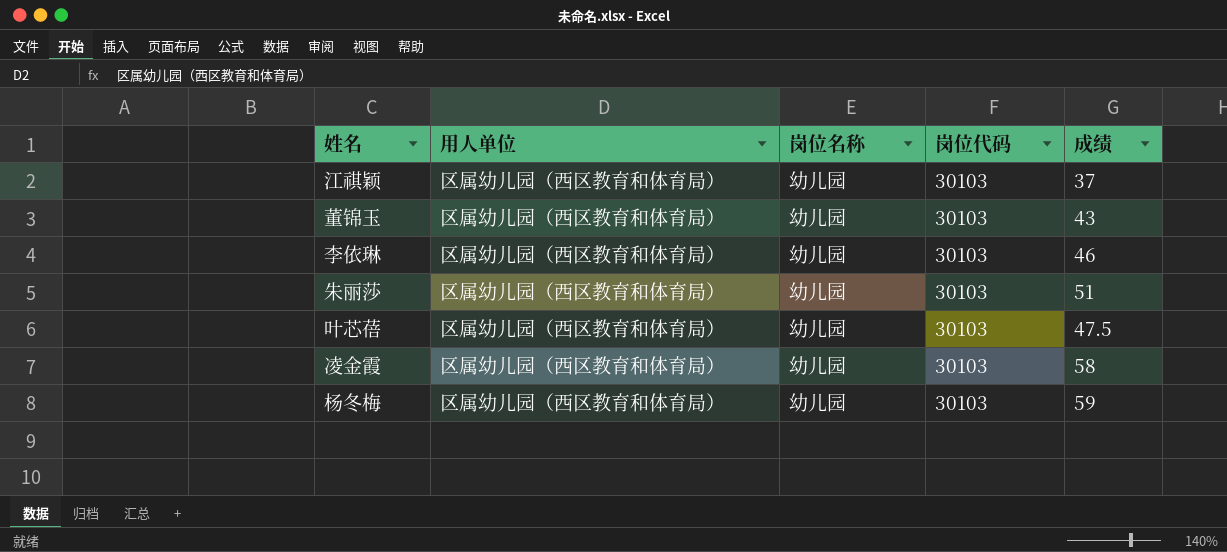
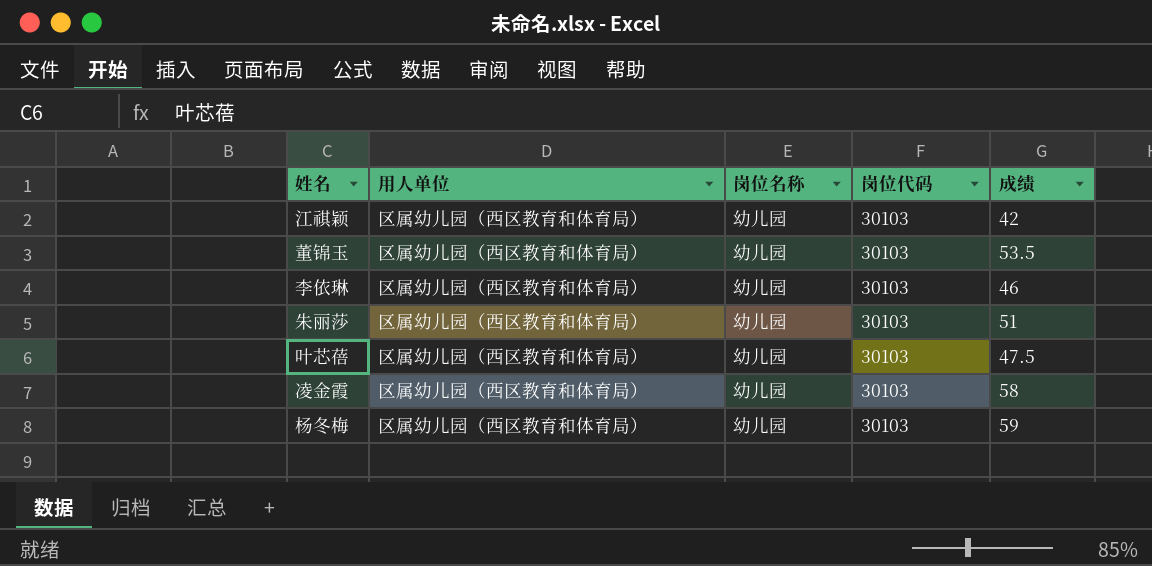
江祺颖 | 成绩: 37 -> 42
董锦玉 | 成绩: 43 -> 53.5

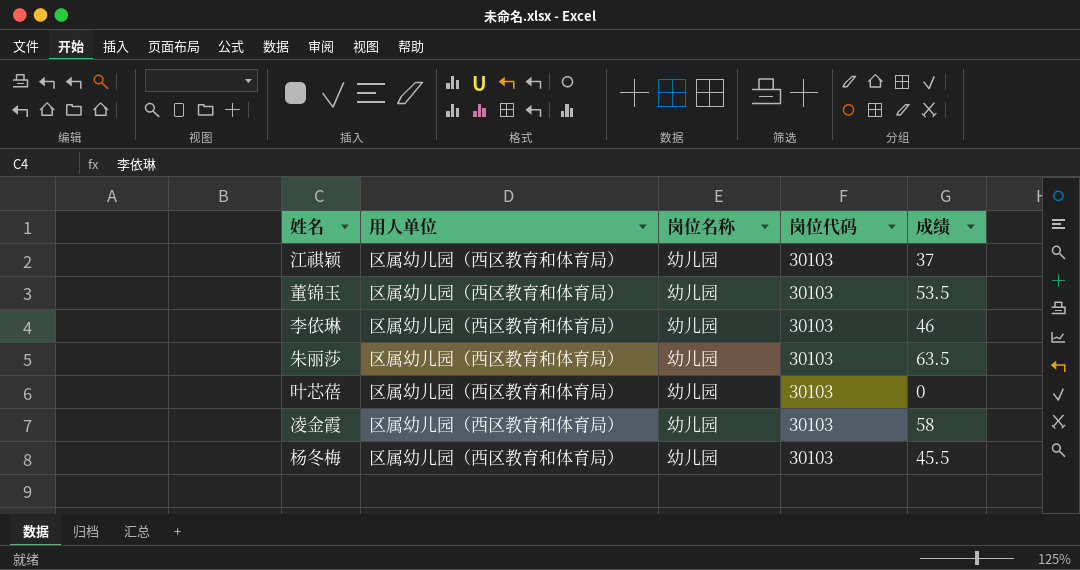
江祺颖 | 成绩: 42 -> 37
朱丽莎 | 成绩: 51 -> 63.5
叶芯蓓 | 成绩: 47.5 -> 0
杨冬梅 | 成绩: 59 -> 45.5

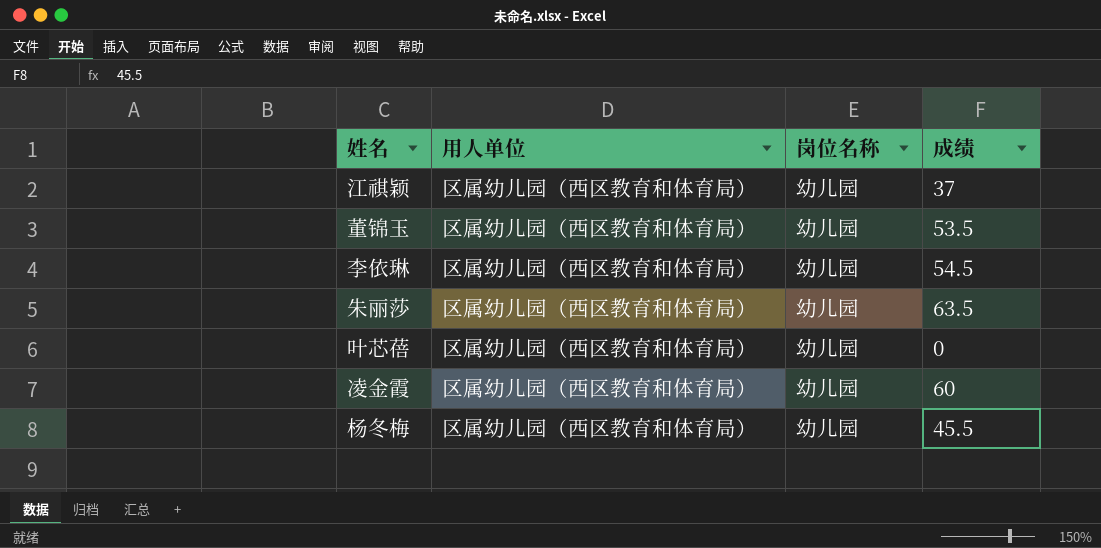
column 岗位代码 | position: 4 -> none
李依琳 | 成绩: 46 -> 54.5
凌金霞 | 成绩: 58 -> 60

